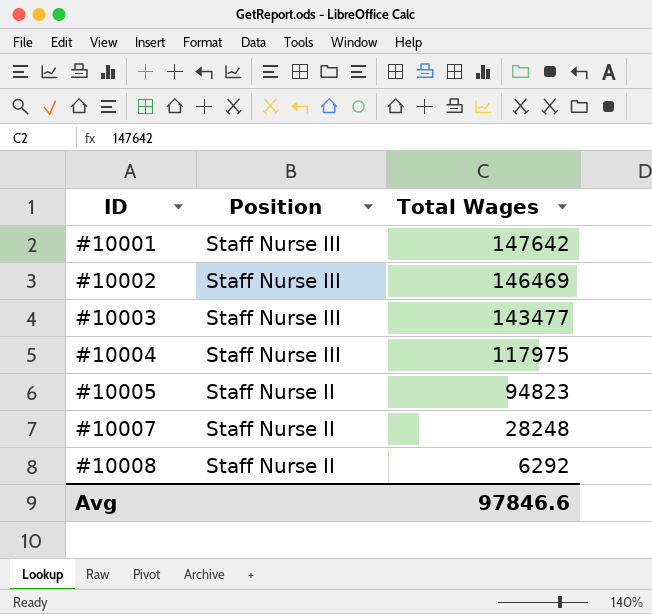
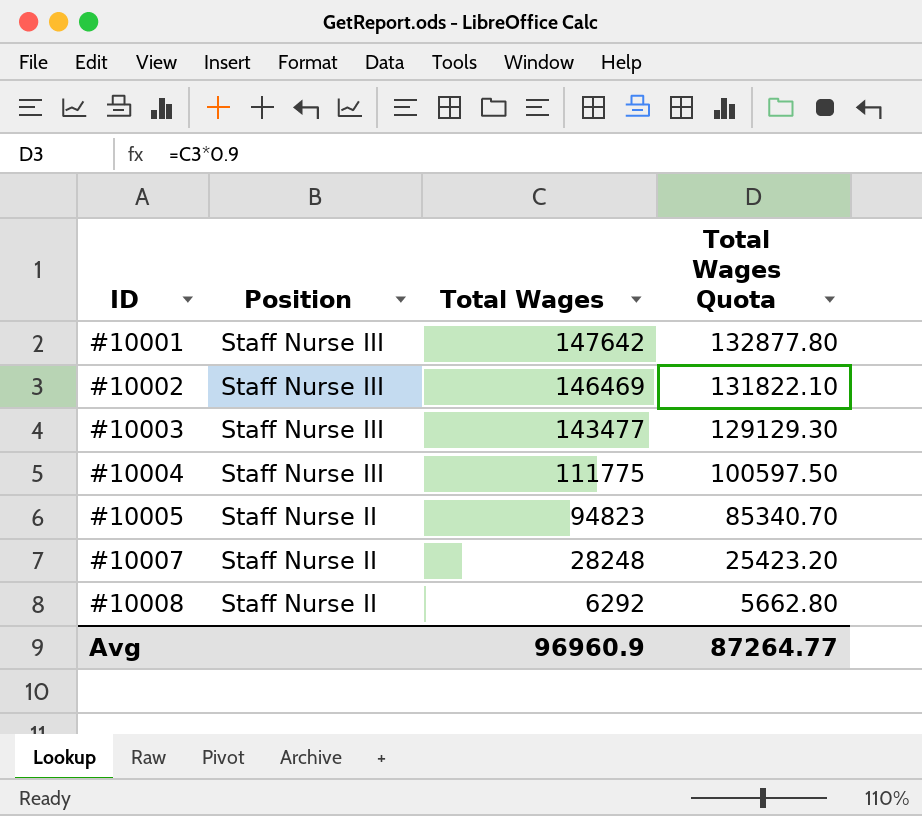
column Total Wages Quota | formula: none -> [Total Wages] * 0.9
#10004 | Total Wages: 117975 -> 111775
Avg | Total Wages: 97846.6 -> 96960.9

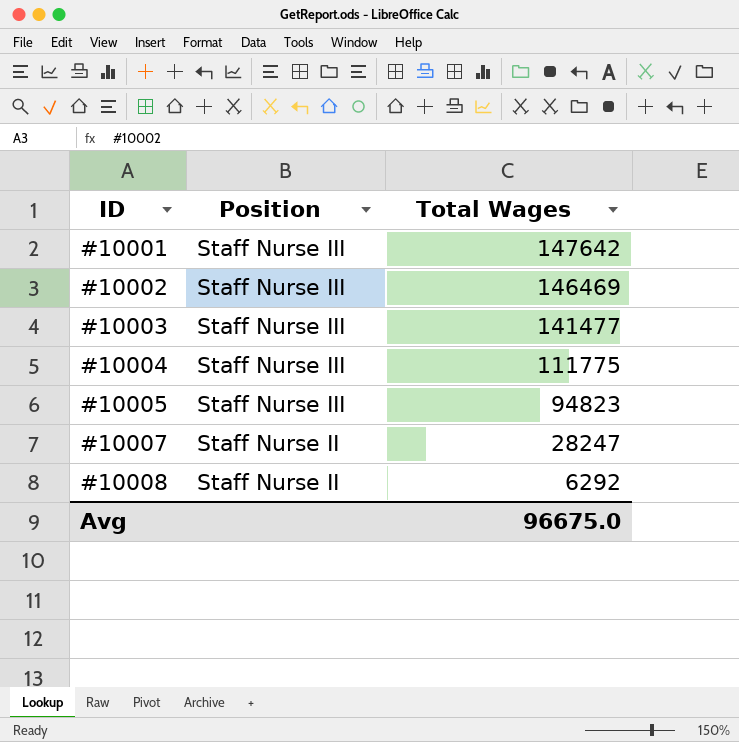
column Total Wages Quota | formula: [Total Wages] * 0.9 -> none
#10003 | Total Wages: 143477 -> 141477
#10005 | Position: Staff Nurse II -> Staff Nurse III
#10007 | Total Wages: 28248 -> 28247
Avg | Total Wages: 96960.9 -> 96675.0

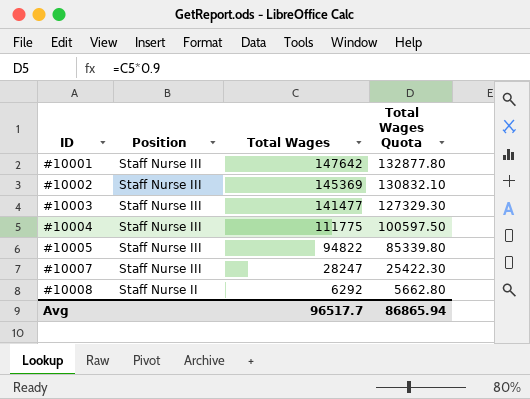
column Total Wages Quota | formula: none -> [Total Wages] * 0.9
#10002 | Total Wages: 146469 -> 145369
#10005 | Total Wages: 94823 -> 94822
#10007 | Position: Staff Nurse II -> Staff Nurse III
Avg | Total Wages: 96675.0 -> 96517.7

